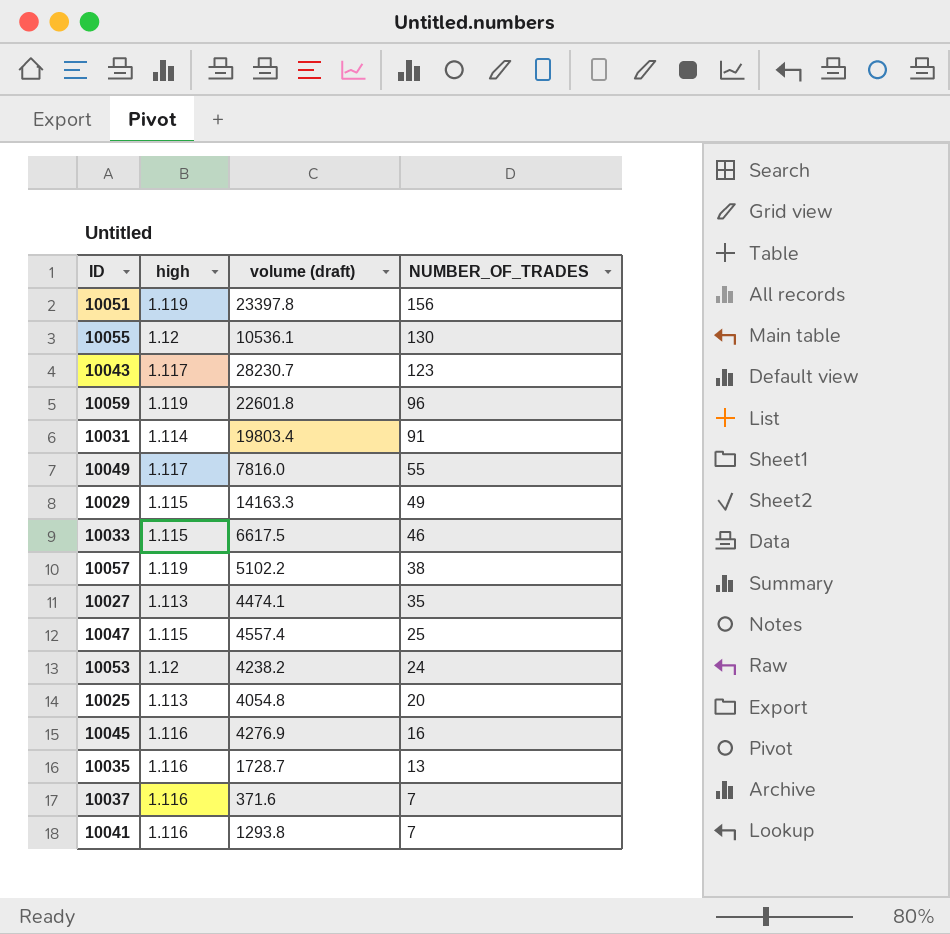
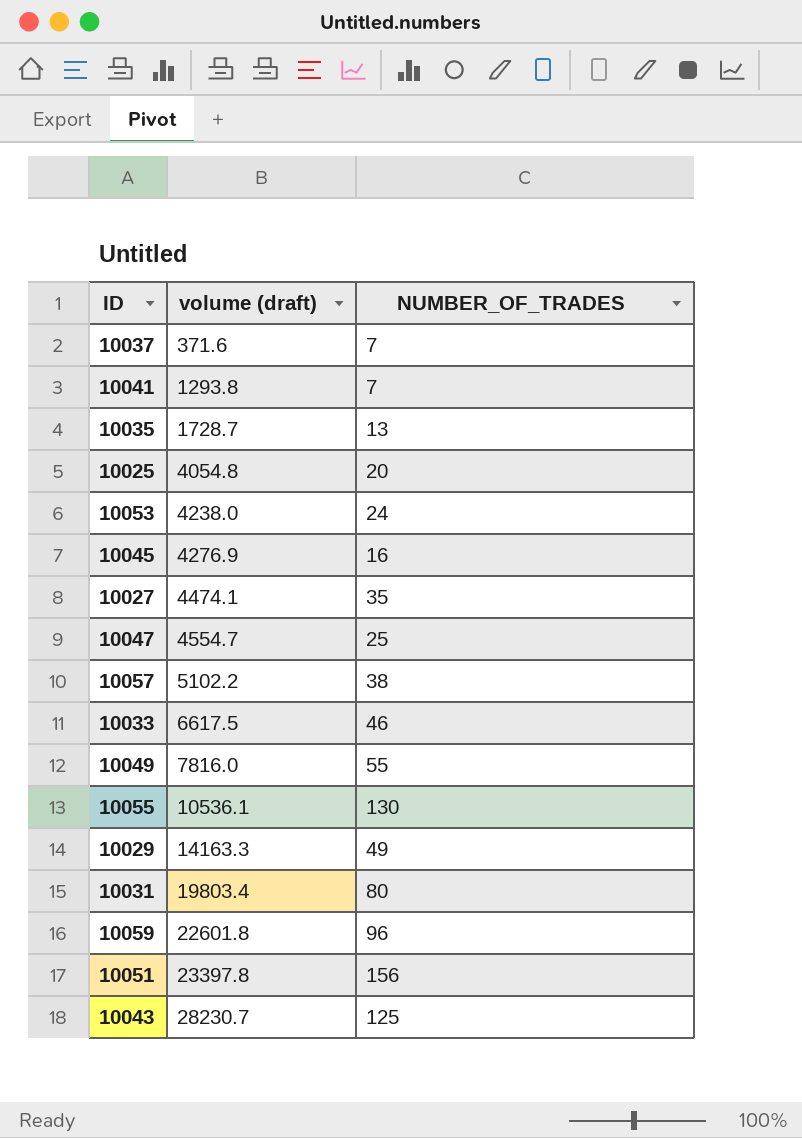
row order: NUMBER_OF_TRADES descending -> volume (draft) ascending
column high | position: 2 -> none
10053 | volume (draft): 4238.2 -> 4238.0
10047 | volume (draft): 4557.4 -> 4554.7
10031 | NUMBER_OF_TRADES: 91 -> 80
10043 | NUMBER_OF_TRADES: 123 -> 125

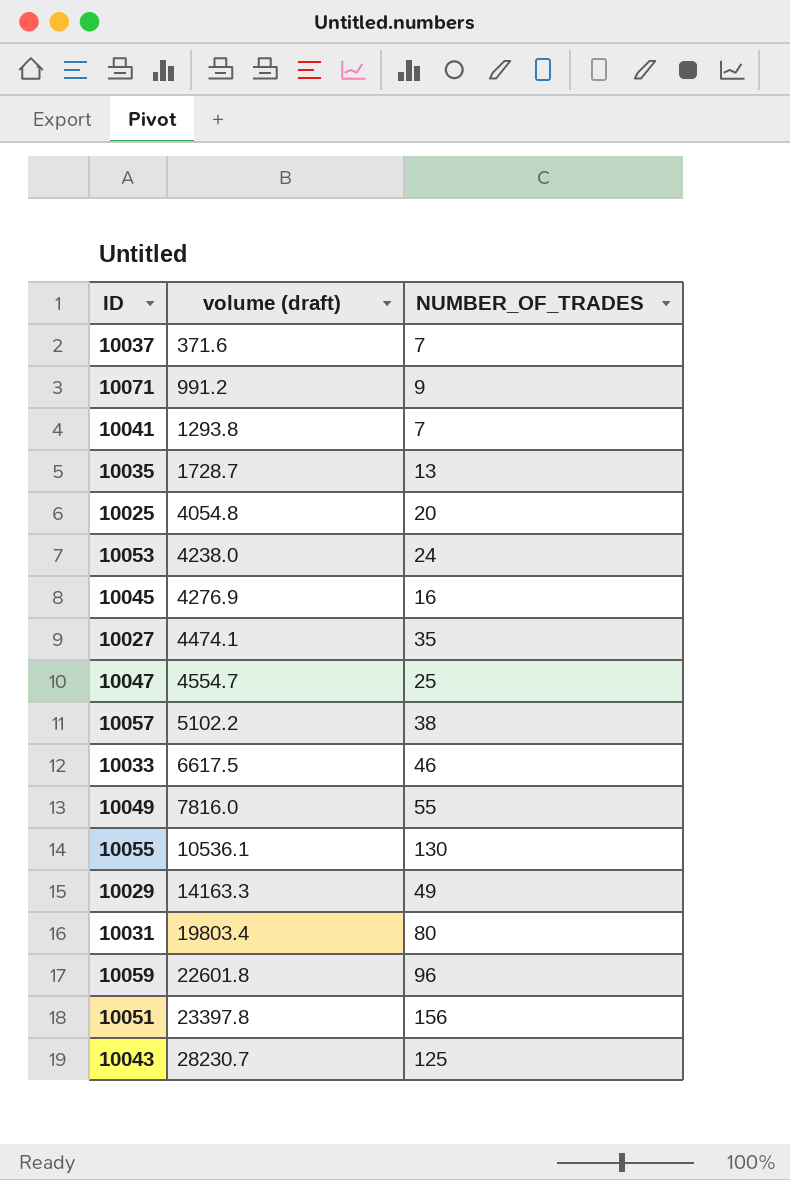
row 10071: none -> 991.2 | 9

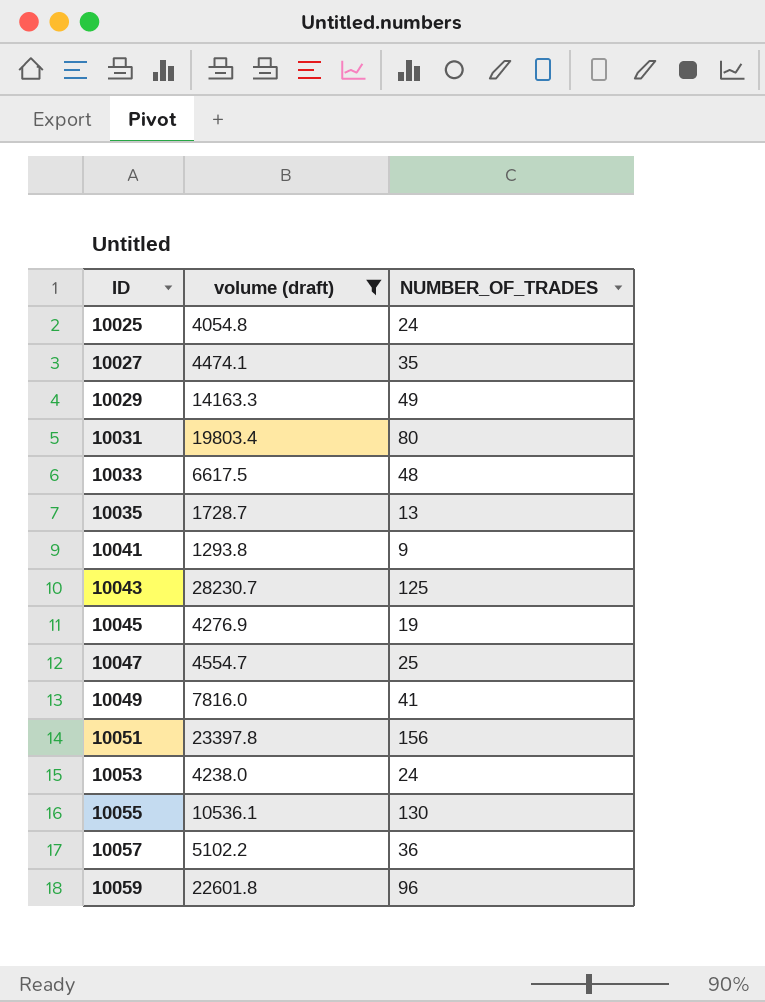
filter: none -> volume (draft) >= 1293.8
row order: volume (draft) ascending -> ID ascending
10025 | NUMBER_OF_TRADES: 20 -> 24
10033 | NUMBER_OF_TRADES: 46 -> 48
10041 | NUMBER_OF_TRADES: 7 -> 9
10045 | NUMBER_OF_TRADES: 16 -> 19
10049 | NUMBER_OF_TRADES: 55 -> 41
10057 | NUMBER_OF_TRADES: 38 -> 36

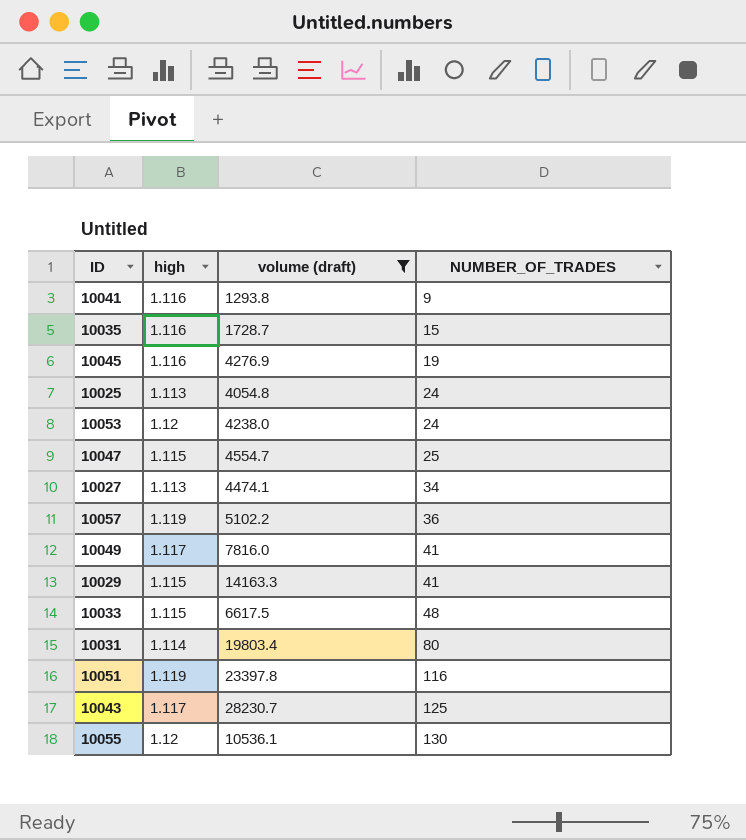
row order: ID ascending -> NUMBER_OF_TRADES ascending
column high | position: none -> 2
row 10059: 22601.8 | 96 -> none
10035 | NUMBER_OF_TRADES: 13 -> 15
10027 | NUMBER_OF_TRADES: 35 -> 34
10029 | NUMBER_OF_TRADES: 49 -> 41
10051 | NUMBER_OF_TRADES: 156 -> 116

